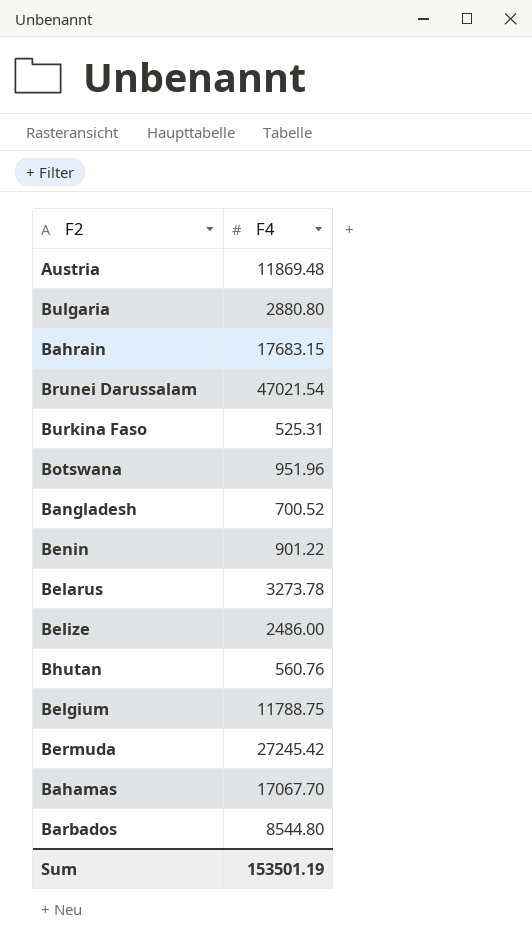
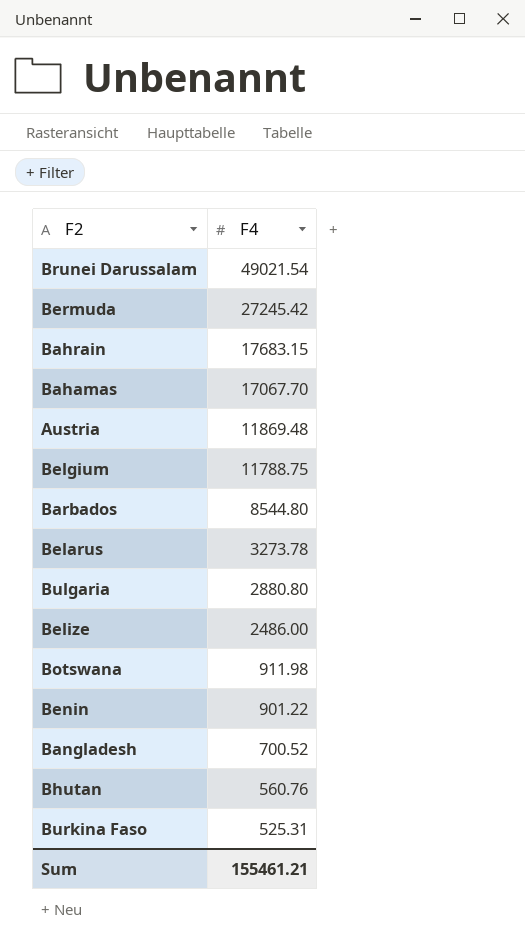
row order: none -> F4 descending
Brunei Darussalam | F4: 47021.54 -> 49021.54
Botswana | F4: 951.96 -> 911.98
Sum | F4: 153501.19 -> 155461.21

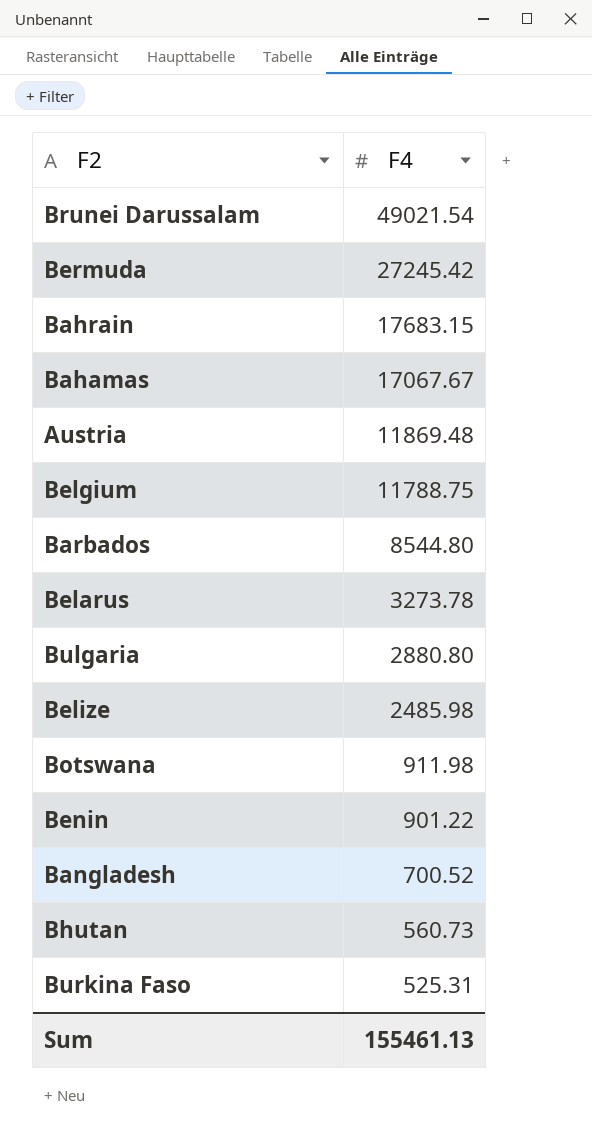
Bahamas | F4: 17067.70 -> 17067.67
Belize | F4: 2486.00 -> 2485.98
Bhutan | F4: 560.76 -> 560.73
Sum | F4: 155461.21 -> 155461.13

